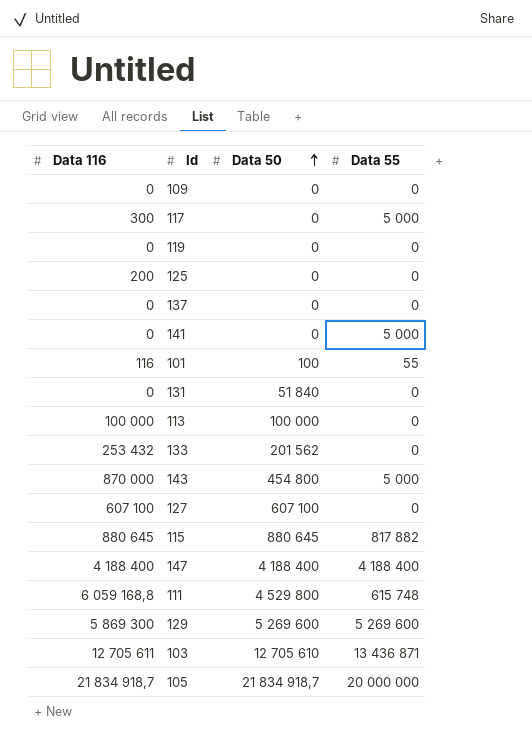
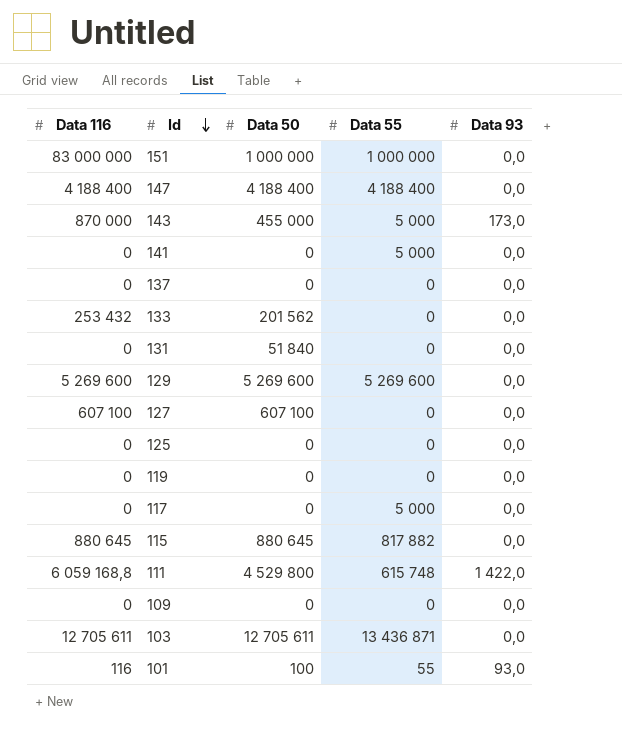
row order: Data 50 ascending -> Id descending
column Data 93 | position: none -> 5
row 113: 100 000 | 100 000 | 0 -> none
row 105: 21 834 918,7 | 21 834 918,7 | 20 000 000 -> none
row 151: none -> 83 000 000 | 1 000 000 | 1 000 000 | 0,0
143 | Data 50: 454 800 -> 455 000
129 | Data 116: 5 869 300 -> 5 269 600
125 | Data 116: 200 -> 0
117 | Data 116: 300 -> 0
103 | Data 50: 12 705 610 -> 12 705 611

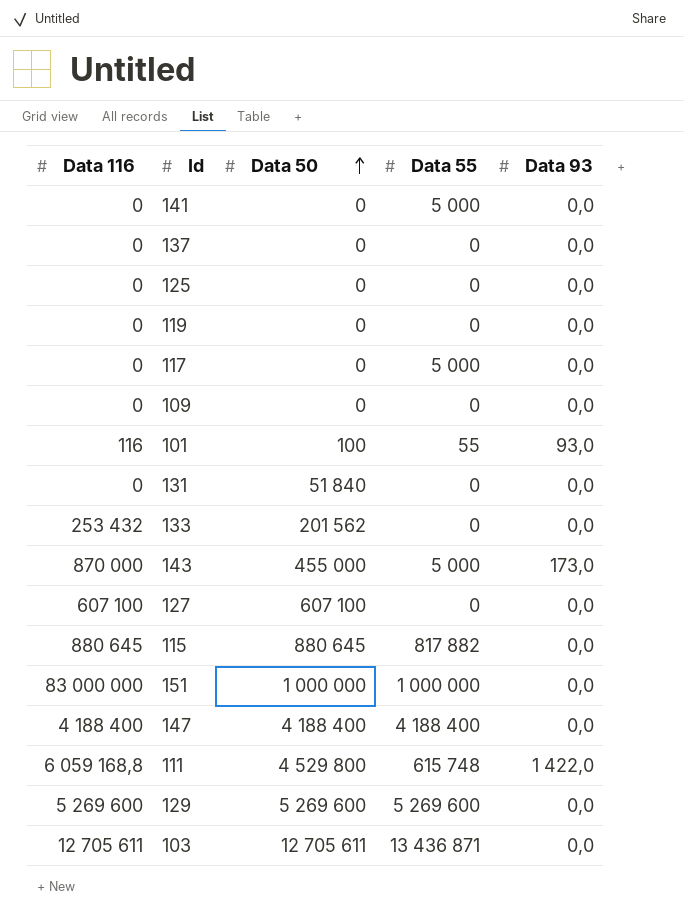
row order: Id descending -> Data 50 ascending

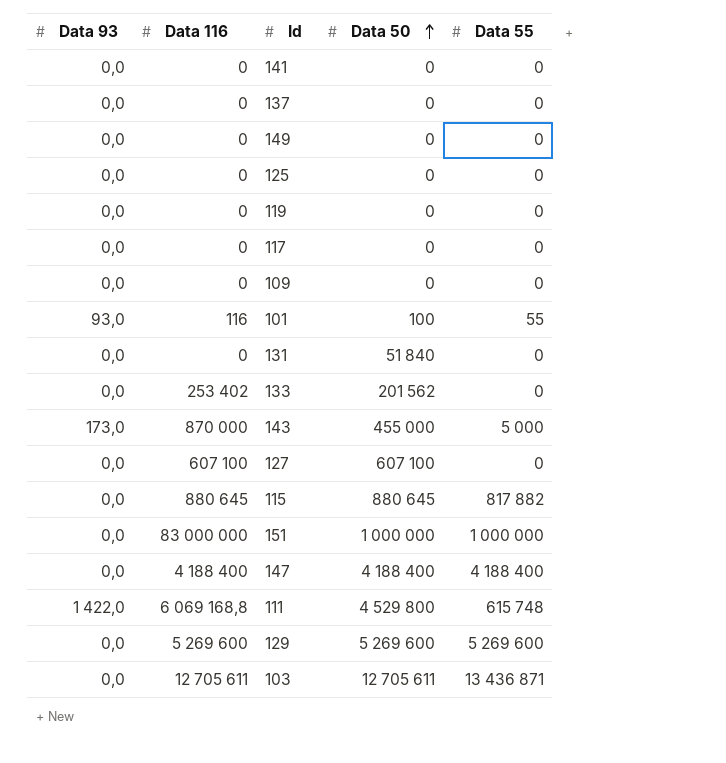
column Data 93 | position: 5 -> 1
141 | Data 55: 5 000 -> 0
row 149: none -> 0,0 | 0 | 0 | 0
117 | Data 55: 5 000 -> 0
133 | Data 116: 253 432 -> 253 402
111 | Data 116: 6 059 168,8 -> 6 069 168,8

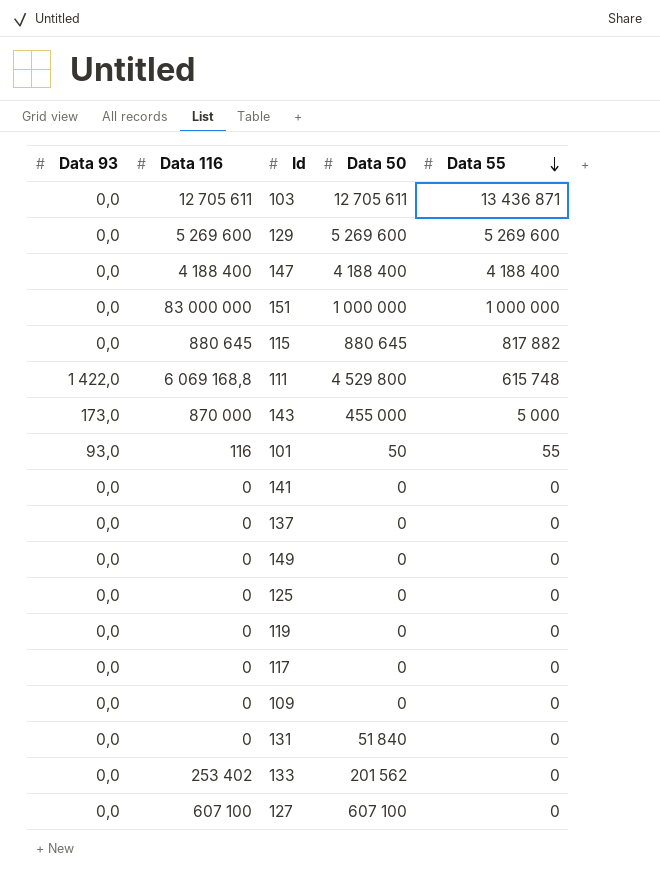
row order: Data 50 ascending -> Data 55 descending
101 | Data 50: 100 -> 50

